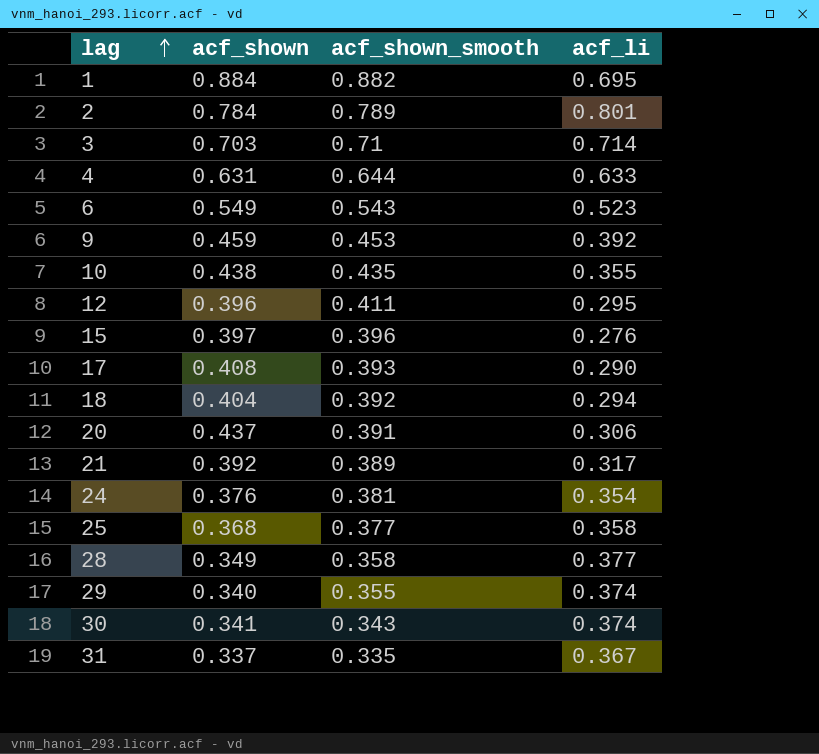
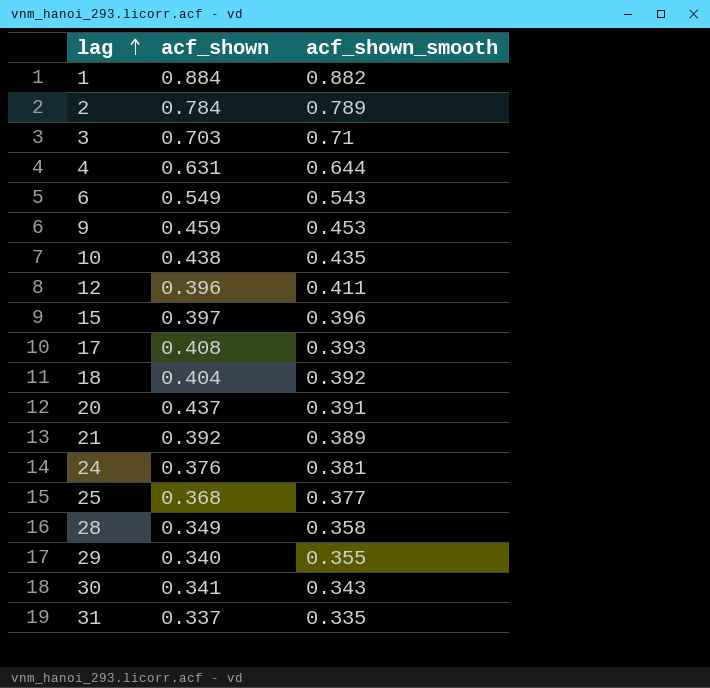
column acf_li | position: 4 -> none

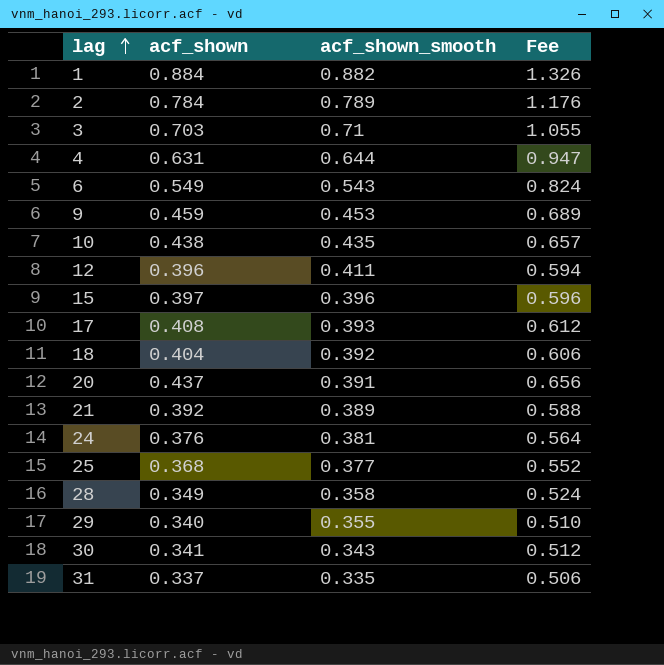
column Fee | formula: none -> [acf_shown] * 1.5

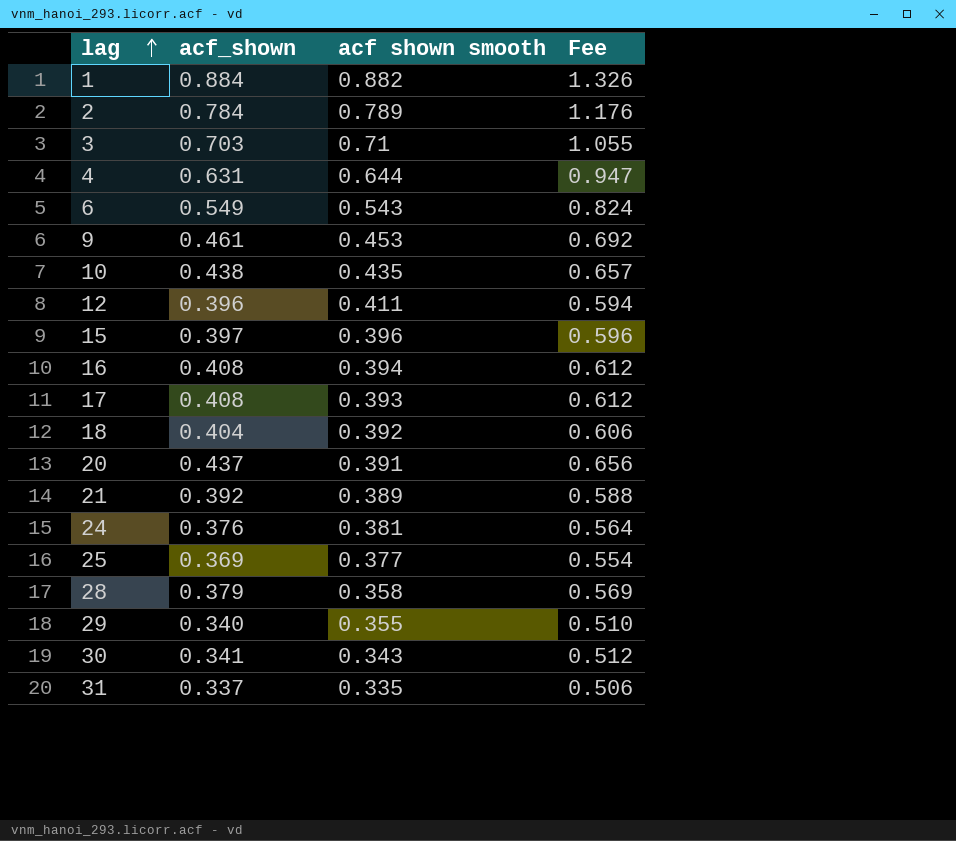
column name: acf_shown_smooth -> acf shown smooth
9 | acf_shown: 0.459 -> 0.461
9 | Fee: 0.689 -> 0.692
row 16: none -> 0.408 | 0.394 | 0.612
25 | acf_shown: 0.368 -> 0.369
25 | Fee: 0.552 -> 0.554
28 | acf_shown: 0.349 -> 0.379
28 | Fee: 0.524 -> 0.569

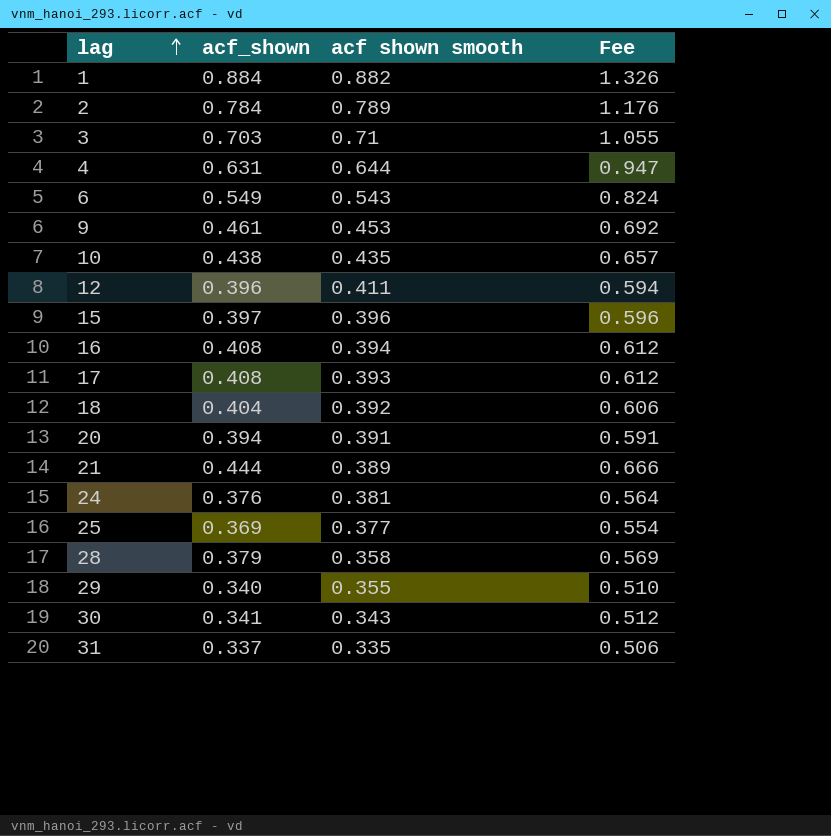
20 | acf_shown: 0.437 -> 0.394
20 | Fee: 0.656 -> 0.591
21 | acf_shown: 0.392 -> 0.444
21 | Fee: 0.588 -> 0.666

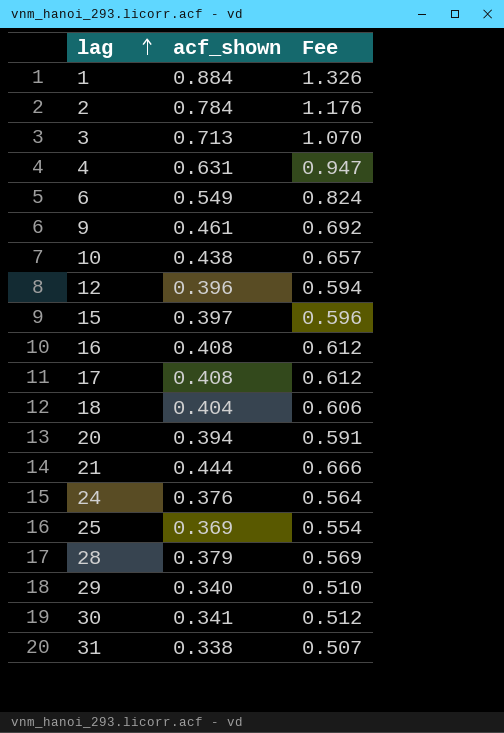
column acf shown smooth | position: 3 -> none
3 | acf_shown: 0.703 -> 0.713
3 | Fee: 1.055 -> 1.070
31 | acf_shown: 0.337 -> 0.338
31 | Fee: 0.506 -> 0.507

